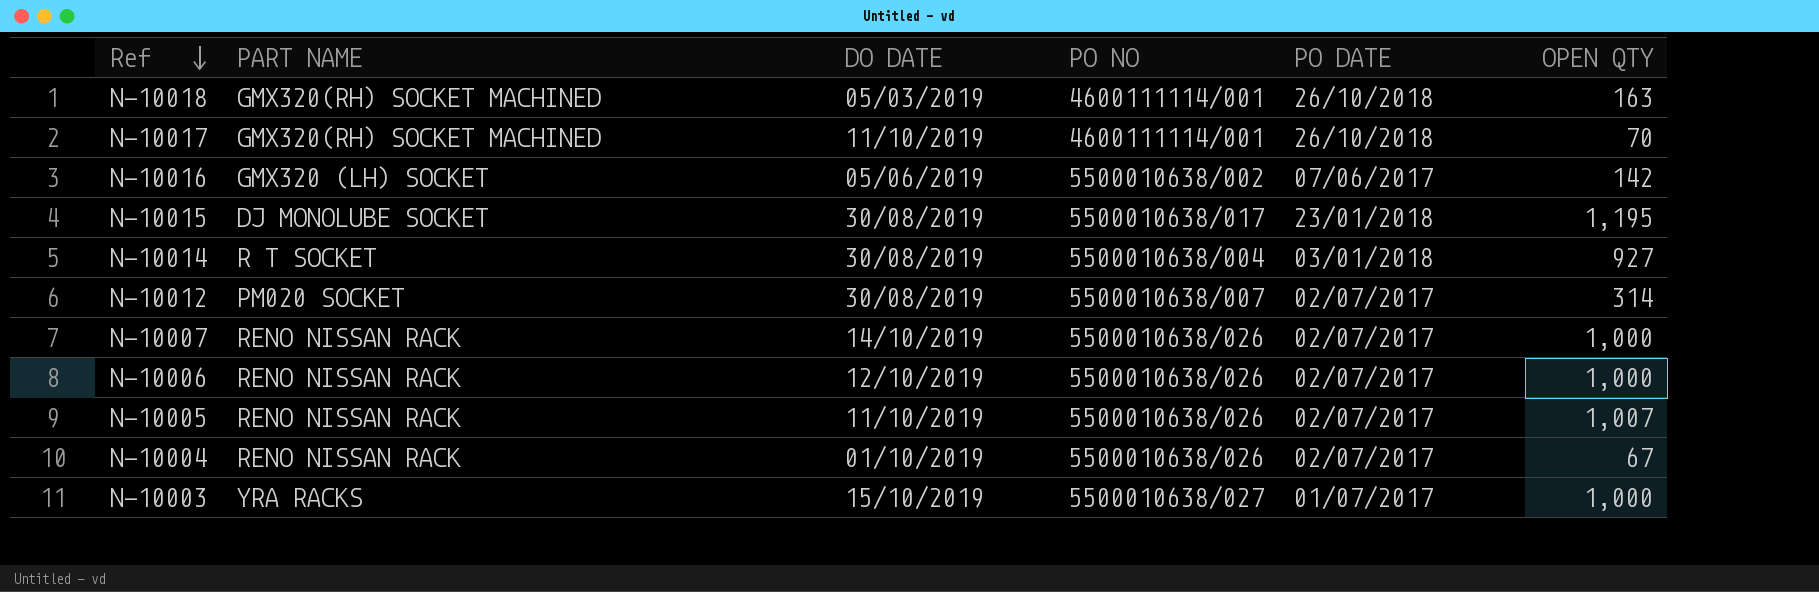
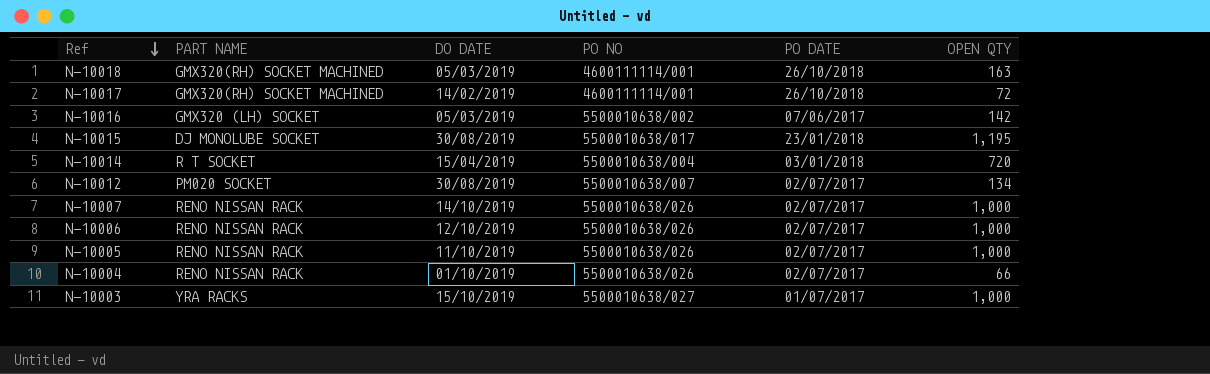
N-10017 | DO DATE: 11/10/2019 -> 14/02/2019
N-10017 | OPEN QTY: 70 -> 72
N-10016 | DO DATE: 05/06/2019 -> 05/03/2019
N-10014 | DO DATE: 30/08/2019 -> 15/04/2019
N-10014 | OPEN QTY: 927 -> 720
N-10012 | OPEN QTY: 314 -> 134
N-10005 | OPEN QTY: 1,007 -> 1,000
N-10004 | OPEN QTY: 67 -> 66

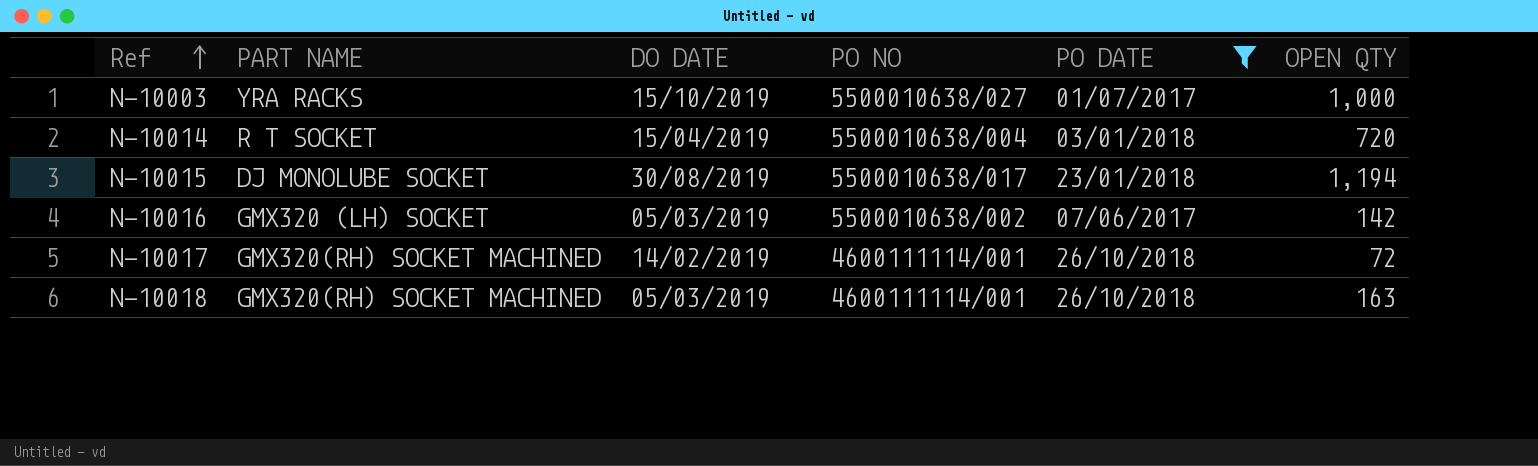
filter: none -> PO DATE != 02/07/2017
row order: Ref descending -> Ref ascending
N-10015 | OPEN QTY: 1,195 -> 1,194

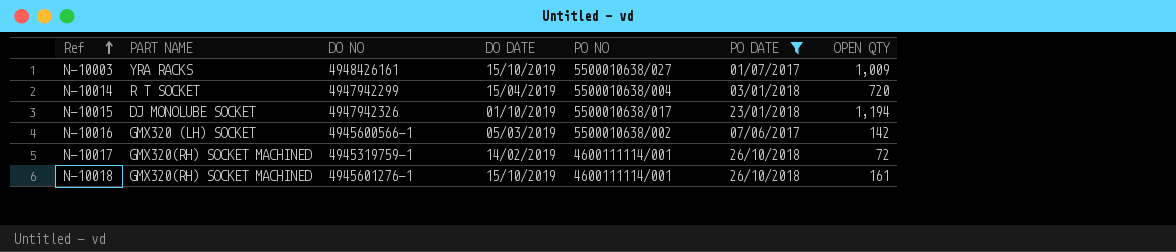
column DO NO | position: none -> 3
N-10003 | OPEN QTY: 1,000 -> 1,009
N-10015 | DO DATE: 30/08/2019 -> 01/10/2019
N-10018 | DO DATE: 05/03/2019 -> 15/10/2019
N-10018 | OPEN QTY: 163 -> 161

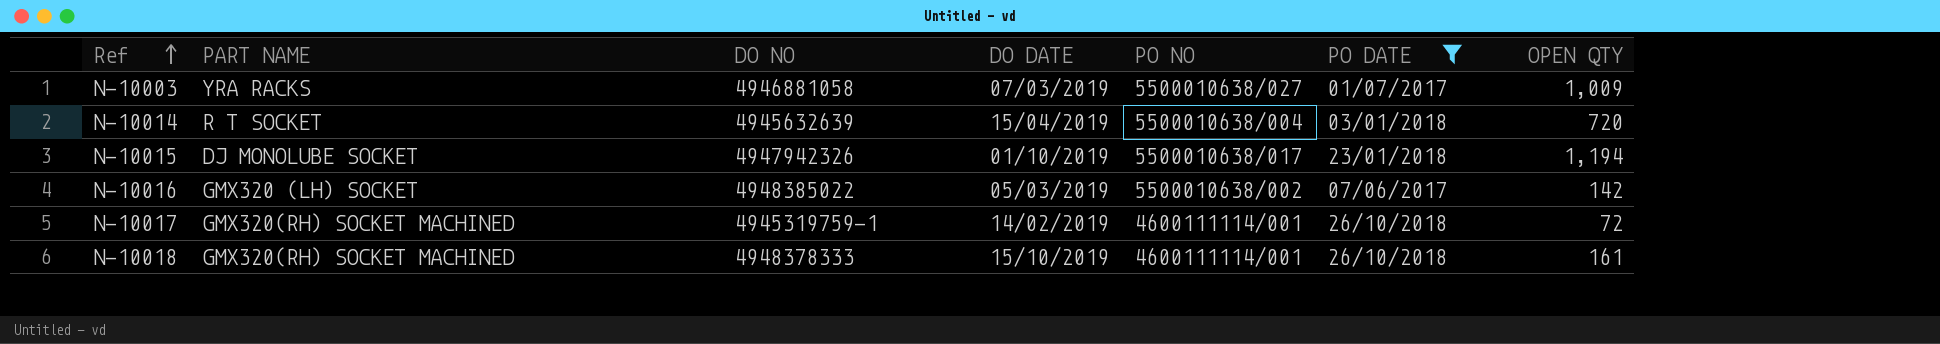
N-10003 | DO NO: 4948426161 -> 4946881058
N-10003 | DO DATE: 15/10/2019 -> 07/03/2019
N-10014 | DO NO: 4947942299 -> 4945632639
N-10016 | DO NO: 4945600566-1 -> 4948385022
N-10018 | DO NO: 4945601276-1 -> 4948378333

